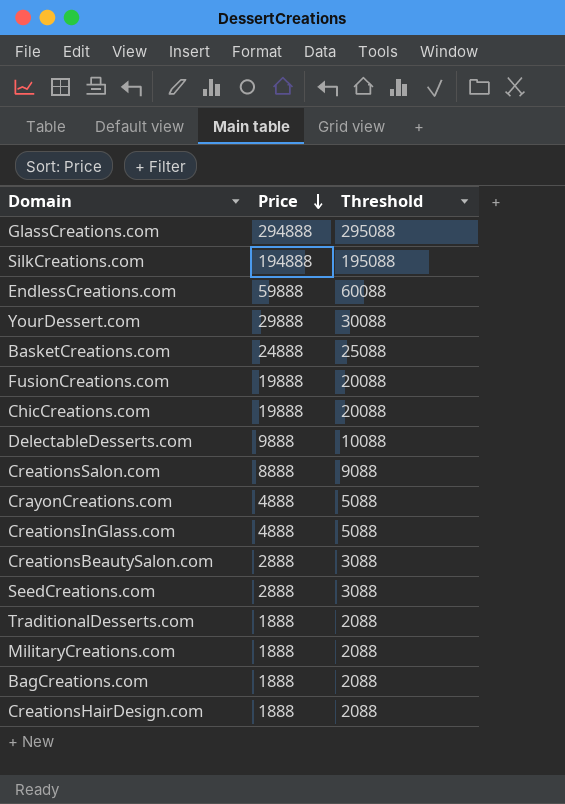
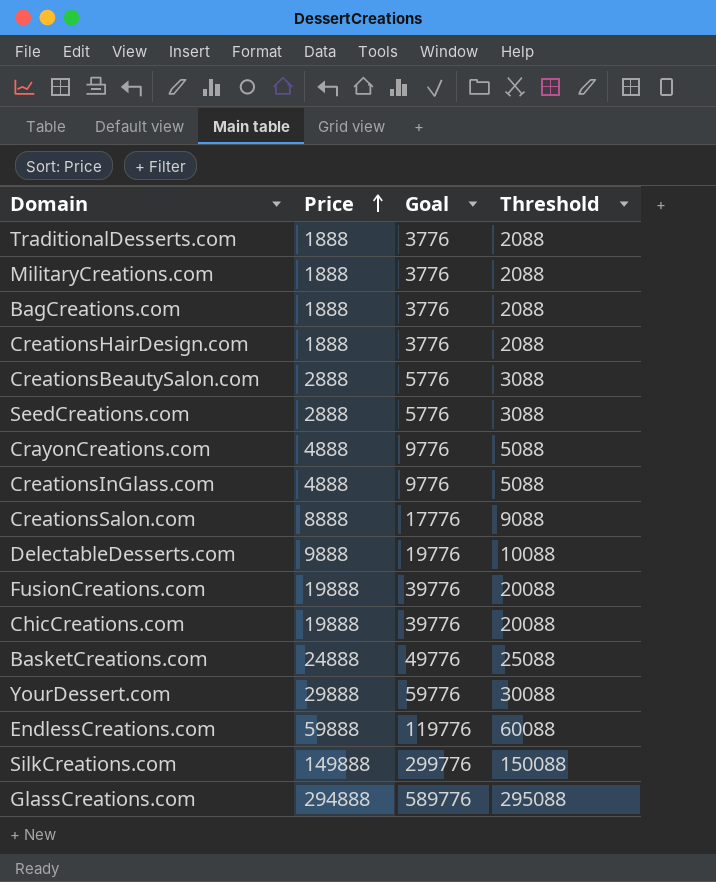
row order: Price descending -> Price ascending
column Goal | formula: none -> [Price] * 2
SilkCreations.com | Price: 194888 -> 149888
SilkCreations.com | Threshold: 195088 -> 150088

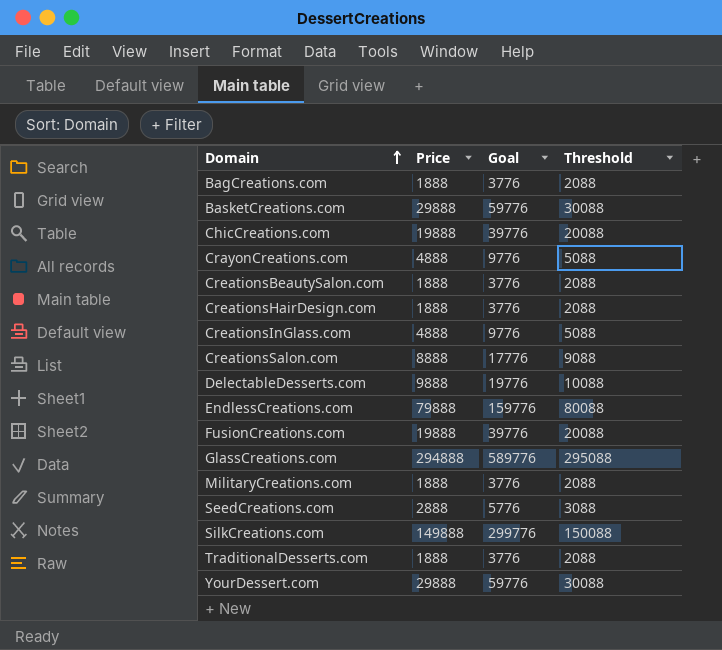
row order: Price ascending -> Domain ascending
BasketCreations.com | Price: 24888 -> 29888
BasketCreations.com | Goal: 49776 -> 59776
BasketCreations.com | Threshold: 25088 -> 30088
CreationsBeautySalon.com | Price: 2888 -> 1888
CreationsBeautySalon.com | Goal: 5776 -> 3776
CreationsBeautySalon.com | Threshold: 3088 -> 2088
EndlessCreations.com | Price: 59888 -> 79888
EndlessCreations.com | Goal: 119776 -> 159776
EndlessCreations.com | Threshold: 60088 -> 80088

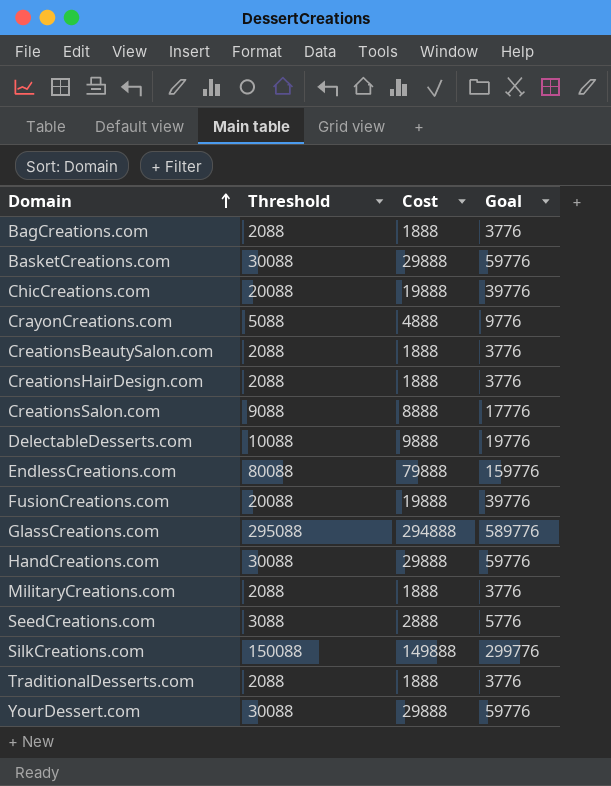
column Threshold | position: 4 -> 2
column name: Price -> Cost
row CreationsInGlass.com: 4888 | 9776 | 5088 -> none
row HandCreations.com: none -> 30088 | 29888 | 59776

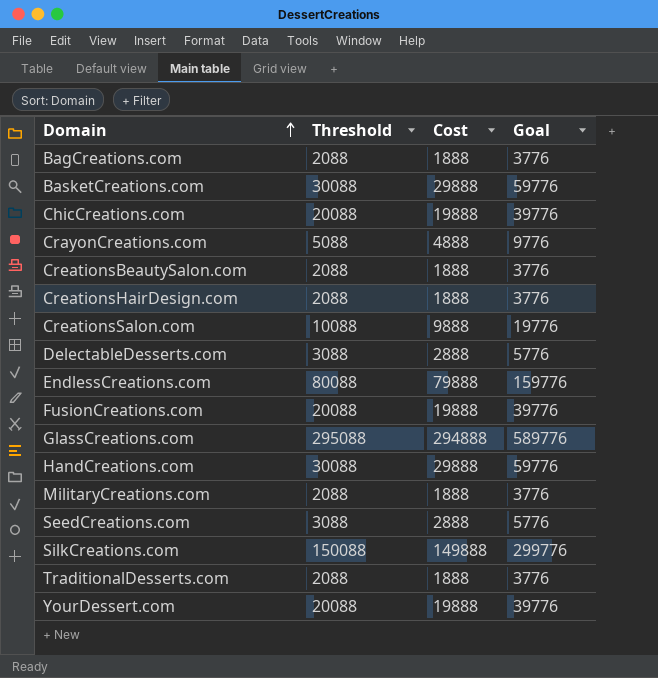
CreationsSalon.com | Threshold: 9088 -> 10088
CreationsSalon.com | Cost: 8888 -> 9888
CreationsSalon.com | Goal: 17776 -> 19776
DelectableDesserts.com | Threshold: 10088 -> 3088
DelectableDesserts.com | Cost: 9888 -> 2888
DelectableDesserts.com | Goal: 19776 -> 5776
YourDessert.com | Threshold: 30088 -> 20088
YourDessert.com | Cost: 29888 -> 19888
YourDessert.com | Goal: 59776 -> 39776

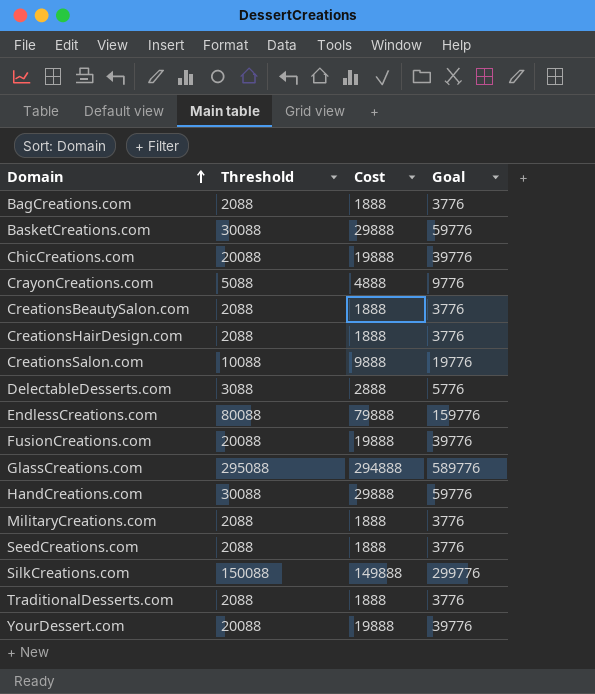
SeedCreations.com | Threshold: 3088 -> 2088
SeedCreations.com | Cost: 2888 -> 1888
SeedCreations.com | Goal: 5776 -> 3776

